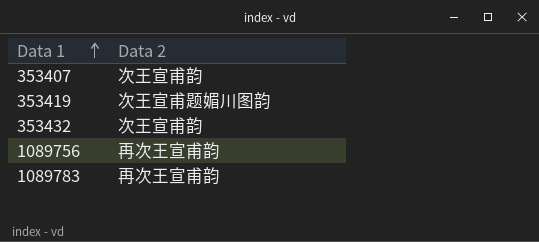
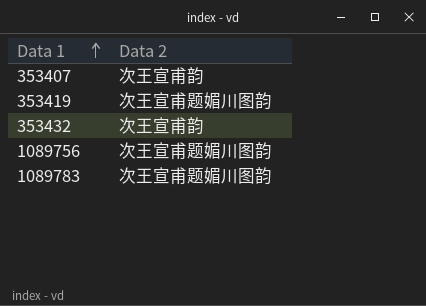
1089756 | Data 2: 再次王宣甫韵 -> 次王宣甫题媚川图韵
1089783 | Data 2: 再次王宣甫韵 -> 次王宣甫题媚川图韵

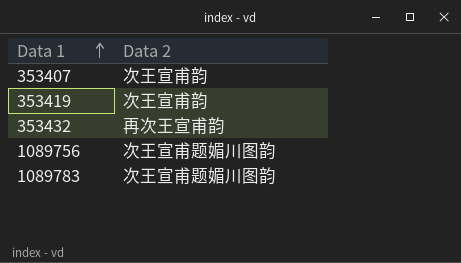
353419 | Data 2: 次王宣甫题媚川图韵 -> 次王宣甫韵
353432 | Data 2: 次王宣甫韵 -> 再次王宣甫韵

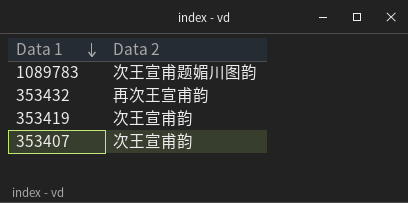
row order: Data 1 ascending -> Data 1 descending
row 1089756: 次王宣甫题媚川图韵 -> none

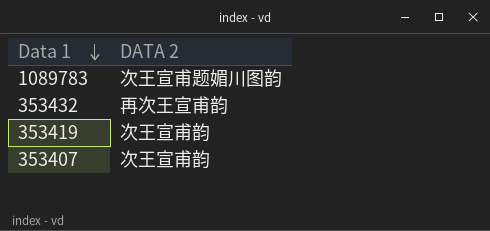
column name: Data 2 -> DATA 2

